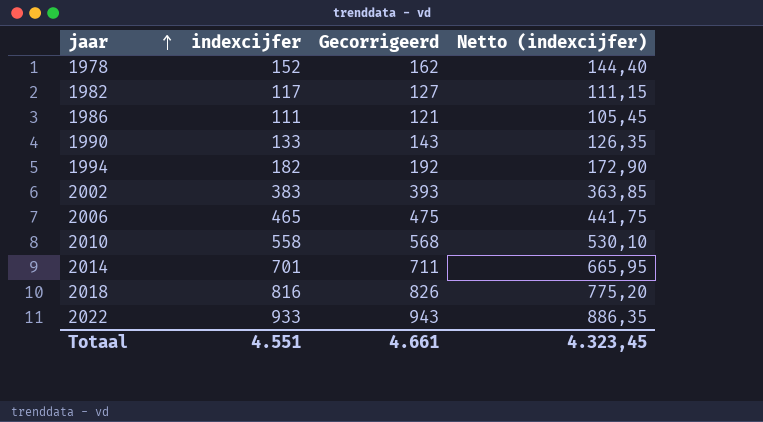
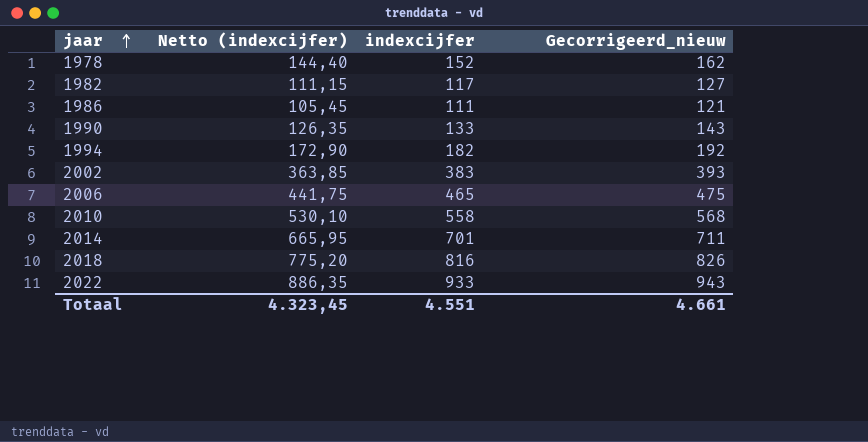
column Netto (indexcijfer) | position: 4 -> 2
column name: Gecorrigeerd -> Gecorrigeerd_nieuw

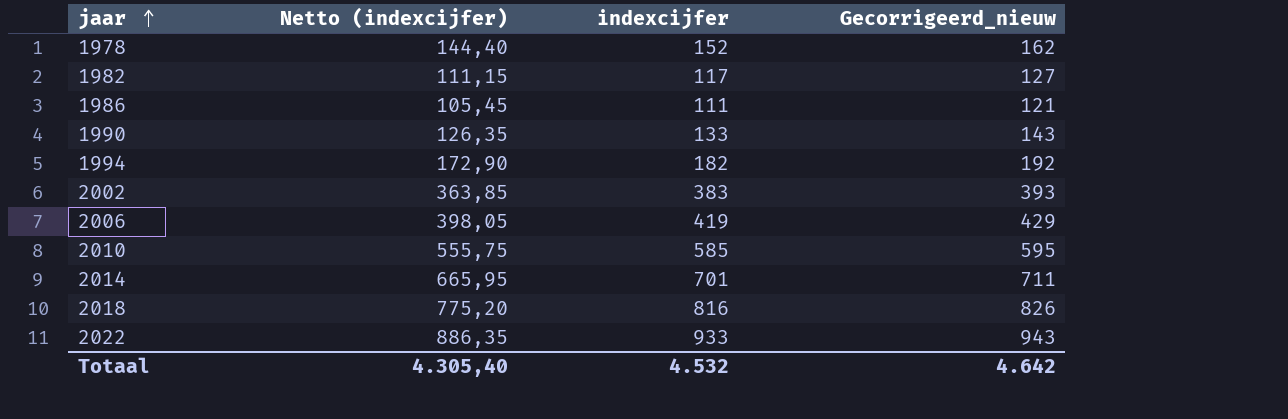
2006 | Netto (indexcijfer): 441,75 -> 398,05
2006 | indexcijfer: 465 -> 419
2006 | Gecorrigeerd_nieuw: 475 -> 429
2010 | Netto (indexcijfer): 530,10 -> 555,75
2010 | indexcijfer: 558 -> 585
2010 | Gecorrigeerd_nieuw: 568 -> 595
Totaal | Netto (indexcijfer): 4.323,45 -> 4.305,40
Totaal | indexcijfer: 4.551 -> 4.532
Totaal | Gecorrigeerd_nieuw: 4.661 -> 4.642

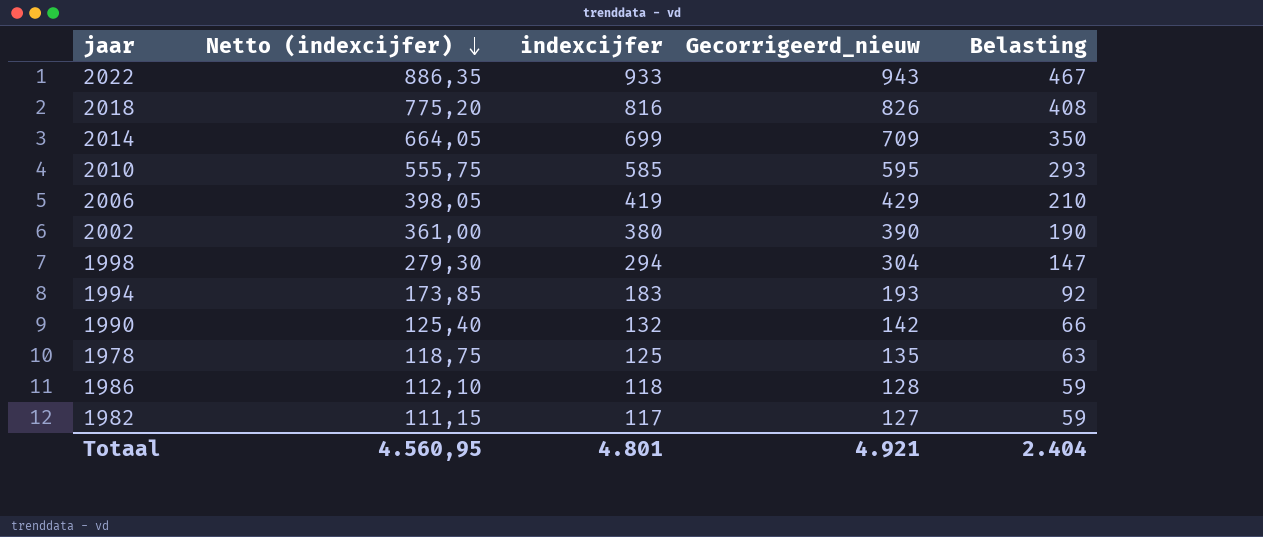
row order: jaar ascending -> Netto (indexcijfer) descending
column Belasting | formula: none -> [indexcijfer] * 0,5
2014 | Netto (indexcijfer): 665,95 -> 664,05
2014 | indexcijfer: 701 -> 699
2014 | Gecorrigeerd_nieuw: 711 -> 709
2002 | Netto (indexcijfer): 363,85 -> 361,00
2002 | indexcijfer: 383 -> 380
2002 | Gecorrigeerd_nieuw: 393 -> 390
row 1998: none -> 279,30 | 294 | 304 | 147
1994 | Netto (indexcijfer): 172,90 -> 173,85
1994 | indexcijfer: 182 -> 183
1994 | Gecorrigeerd_nieuw: 192 -> 193
1990 | Netto (indexcijfer): 126,35 -> 125,40
1990 | indexcijfer: 133 -> 132
1990 | Gecorrigeerd_nieuw: 143 -> 142
1978 | Netto (indexcijfer): 144,40 -> 118,75
1978 | indexcijfer: 152 -> 125
1978 | Gecorrigeerd_nieuw: 162 -> 135
1986 | Netto (indexcijfer): 105,45 -> 112,10
1986 | indexcijfer: 111 -> 118
1986 | Gecorrigeerd_nieuw: 121 -> 128
Totaal | Netto (indexcijfer): 4.305,40 -> 4.560,95
Totaal | indexcijfer: 4.532 -> 4.801
Totaal | Gecorrigeerd_nieuw: 4.642 -> 4.921

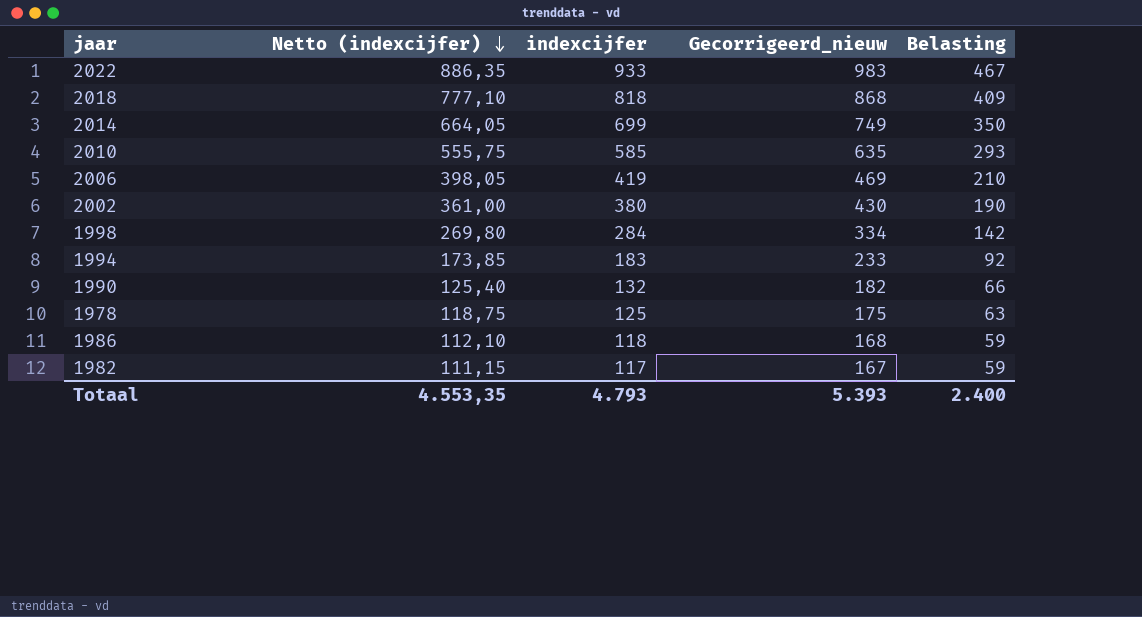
column Gecorrigeerd_nieuw | formula: [indexcijfer] + 10 -> [indexcijfer] + 50
2018 | Netto (indexcijfer): 775,20 -> 777,10
2018 | indexcijfer: 816 -> 818
2018 | Belasting: 408 -> 409
1998 | Netto (indexcijfer): 279,30 -> 269,80
1998 | indexcijfer: 294 -> 284
1998 | Belasting: 147 -> 142
Totaal | Netto (indexcijfer): 4.560,95 -> 4.553,35
Totaal | indexcijfer: 4.801 -> 4.793
Totaal | Gecorrigeerd_nieuw: 4.921 -> 5.393
Totaal | Belasting: 2.404 -> 2.400

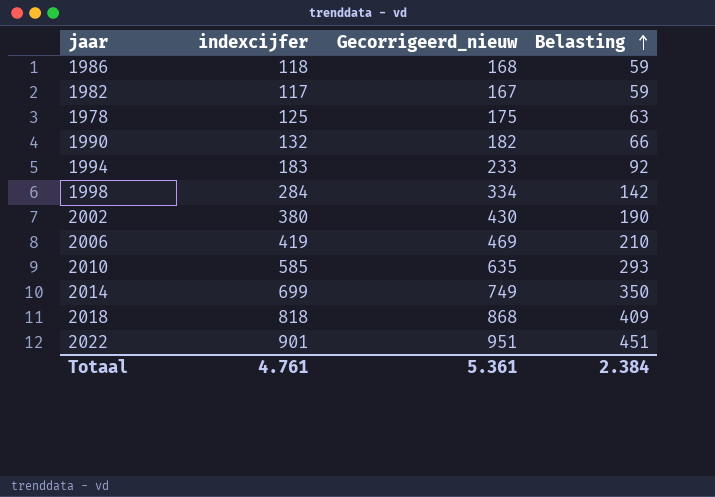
row order: Netto (indexcijfer) descending -> Belasting ascending
column Netto (indexcijfer) | formula: [indexcijfer] * 0,95 -> none
2022 | indexcijfer: 933 -> 901
2022 | Gecorrigeerd_nieuw: 983 -> 951
2022 | Belasting: 467 -> 451
Totaal | indexcijfer: 4.793 -> 4.761
Totaal | Gecorrigeerd_nieuw: 5.393 -> 5.361
Totaal | Belasting: 2.400 -> 2.384

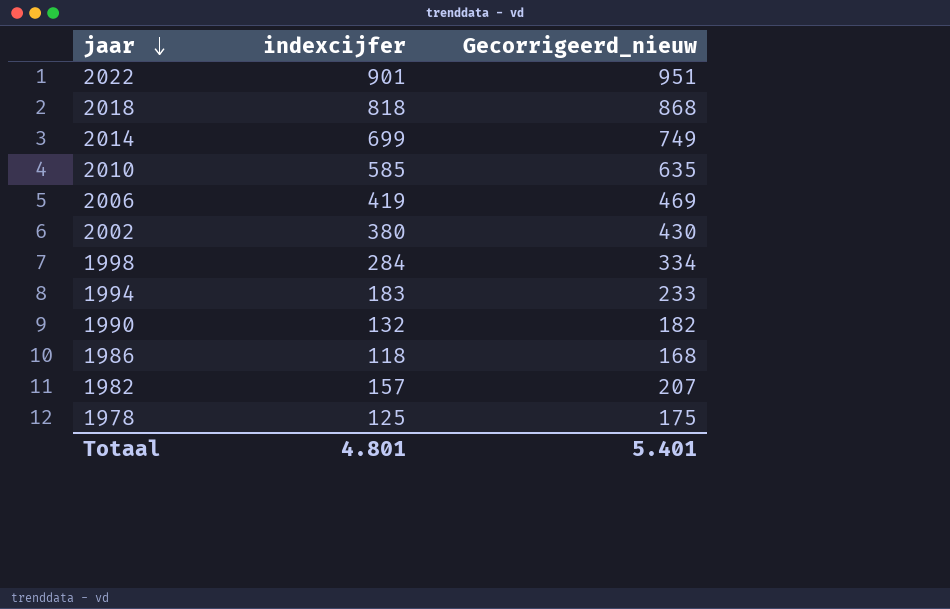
row order: Belasting ascending -> jaar descending
column Belasting | formula: [indexcijfer] * 0,5 -> none
1982 | indexcijfer: 117 -> 157
1982 | Gecorrigeerd_nieuw: 167 -> 207
Totaal | indexcijfer: 4.761 -> 4.801
Totaal | Gecorrigeerd_nieuw: 5.361 -> 5.401

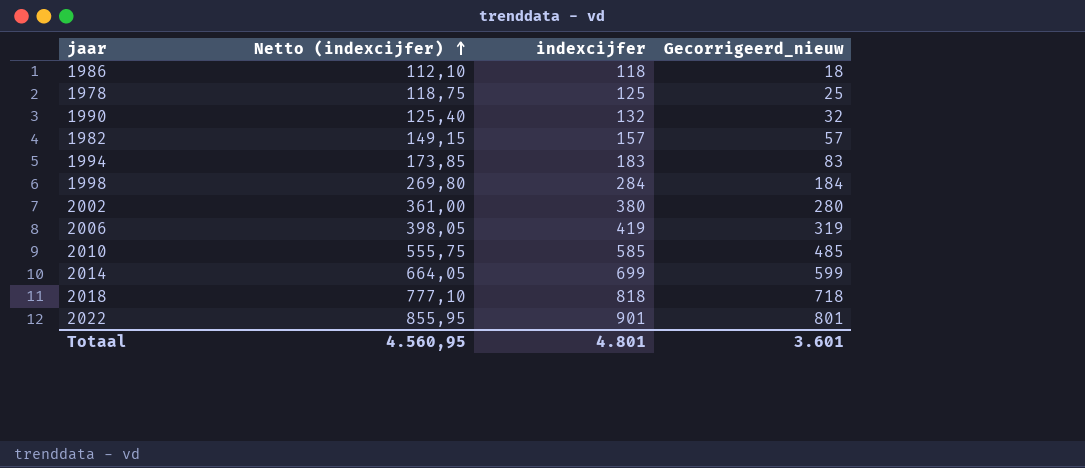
row order: jaar descending -> Netto (indexcijfer) ascending
column Netto (indexcijfer) | formula: none -> [indexcijfer] * 0,95
column Gecorrigeerd_nieuw | formula: [indexcijfer] + 50 -> [indexcijfer] - 100
Totaal | Gecorrigeerd_nieuw: 5.401 -> 3.601

